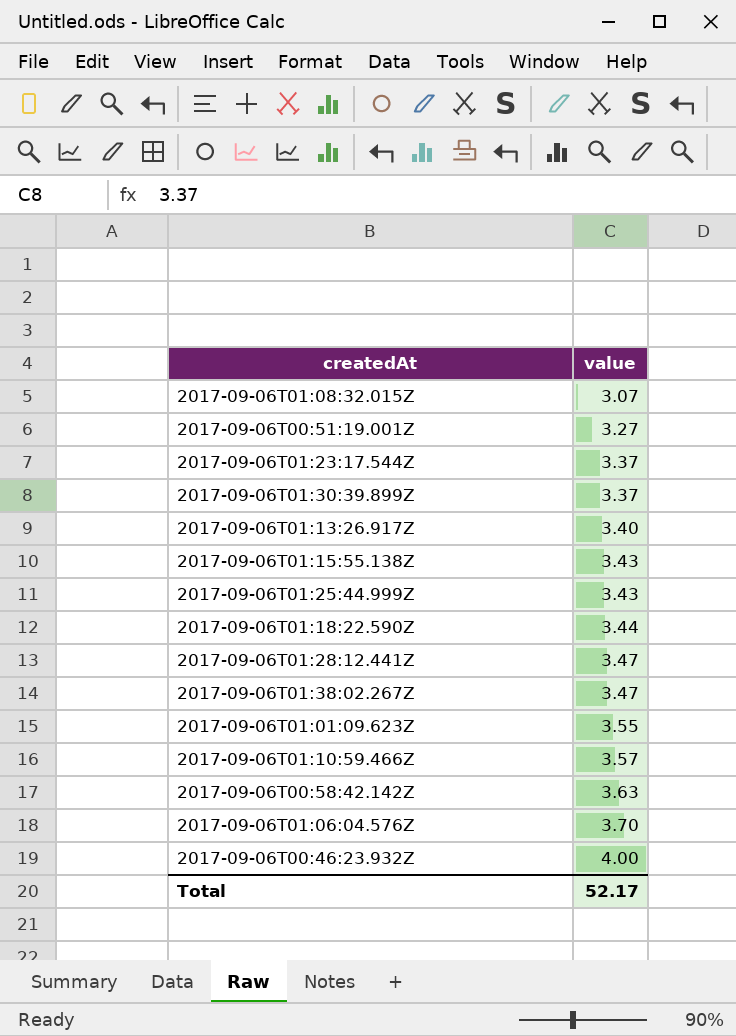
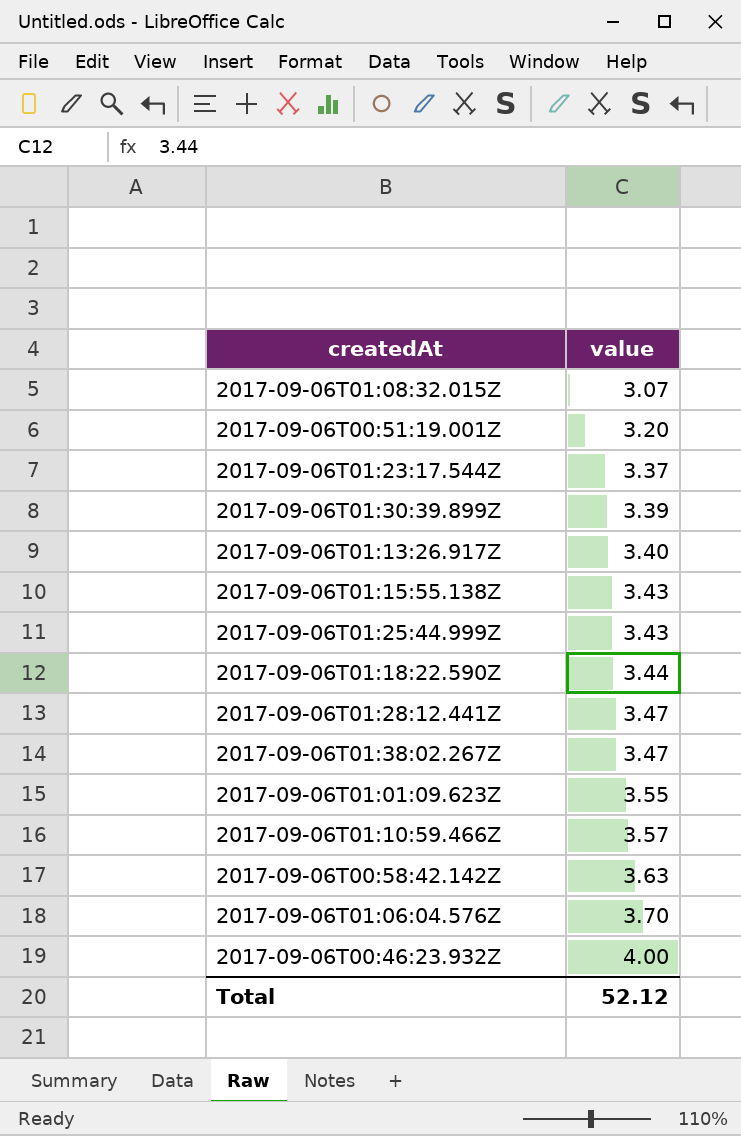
2017-09-06T00:51:19.001Z | value: 3.27 -> 3.20
2017-09-06T01:30:39.899Z | value: 3.37 -> 3.39
Total | value: 52.17 -> 52.12

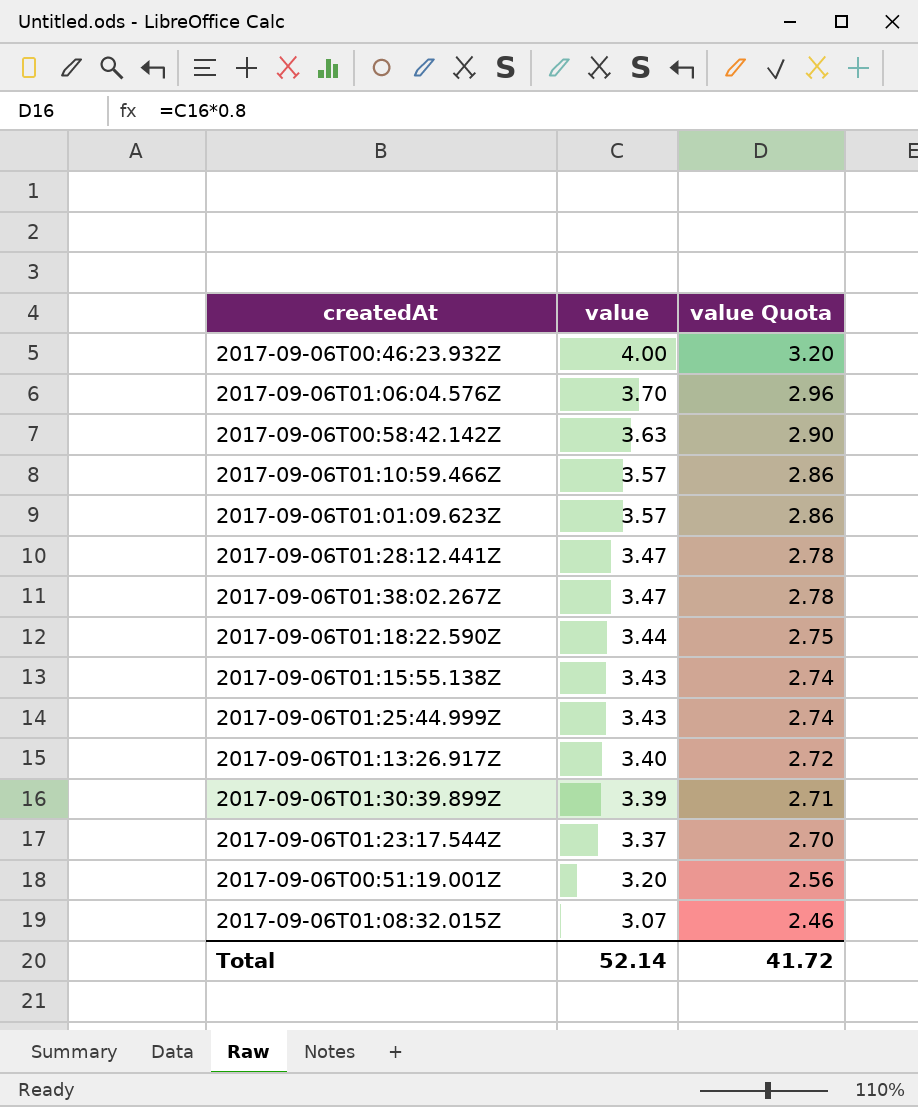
row order: value ascending -> value descending
column value Quota | formula: none -> [value] * 0.8
2017-09-06T01:01:09.623Z | value: 3.55 -> 3.57
Total | value: 52.12 -> 52.14

